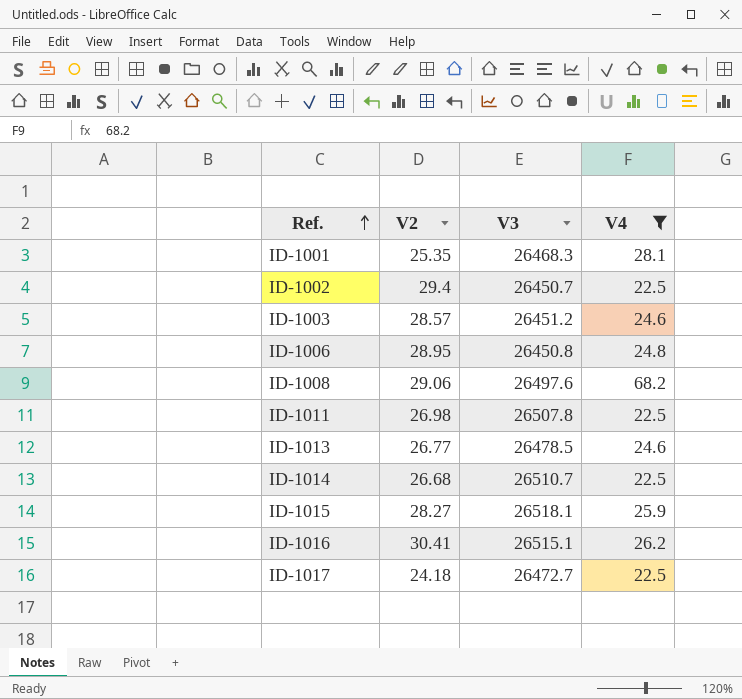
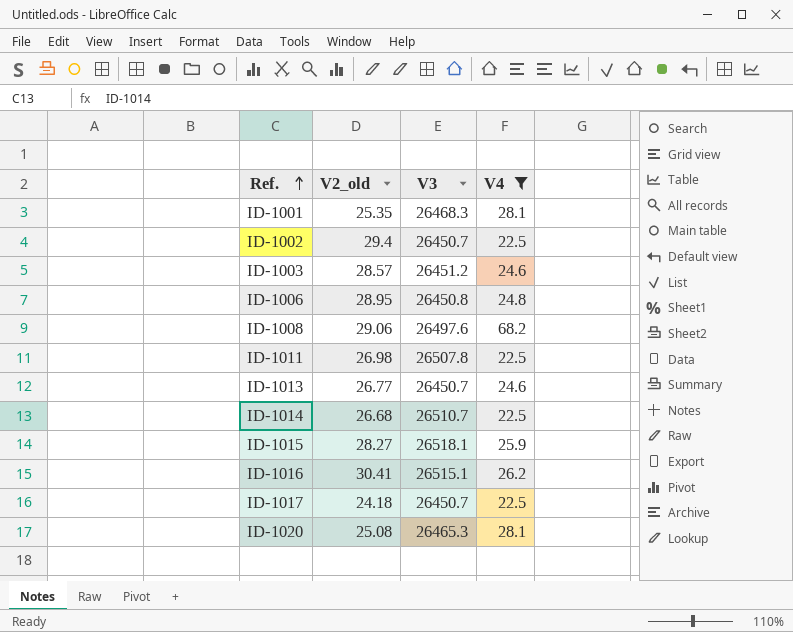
column name: V2 -> V2_old
ID-1013 | V3: 26478.5 -> 26450.7
ID-1017 | V3: 26472.7 -> 26450.7
row ID-1020: none -> 25.08 | 26465.3 | 28.1

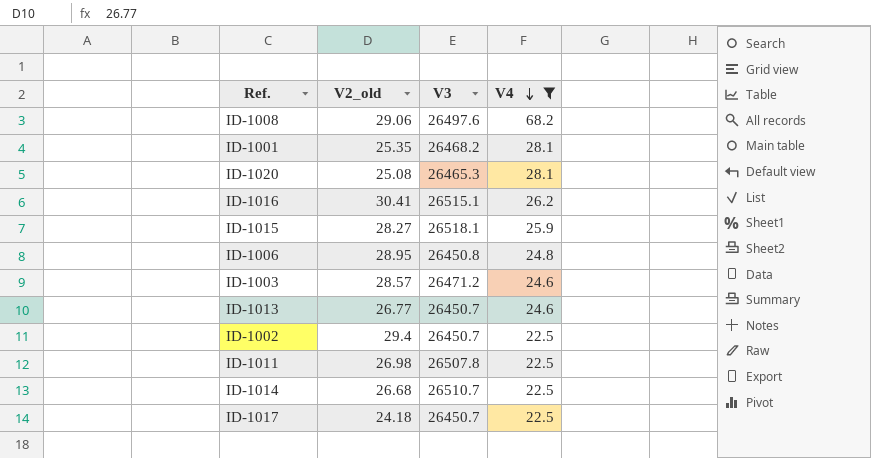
row order: Ref. ascending -> V4 descending
ID-1001 | V3: 26468.3 -> 26468.2
ID-1003 | V3: 26451.2 -> 26471.2

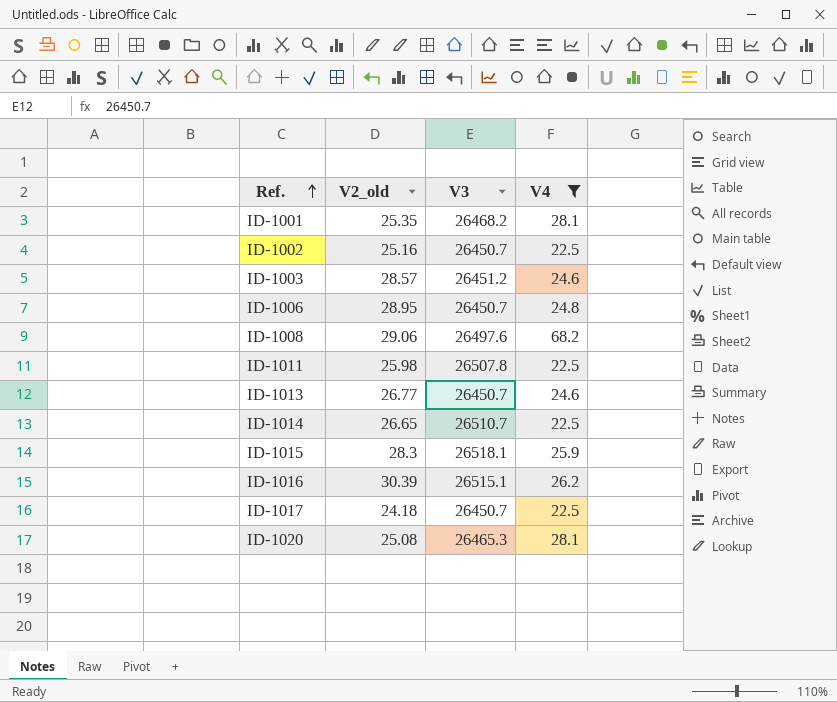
row order: V4 descending -> Ref. ascending
ID-1002 | V2_old: 29.4 -> 25.16
ID-1003 | V3: 26471.2 -> 26451.2
ID-1006 | V3: 26450.8 -> 26450.7
ID-1011 | V2_old: 26.98 -> 25.98
ID-1014 | V2_old: 26.68 -> 26.65
ID-1015 | V2_old: 28.27 -> 28.3
ID-1016 | V2_old: 30.41 -> 30.39

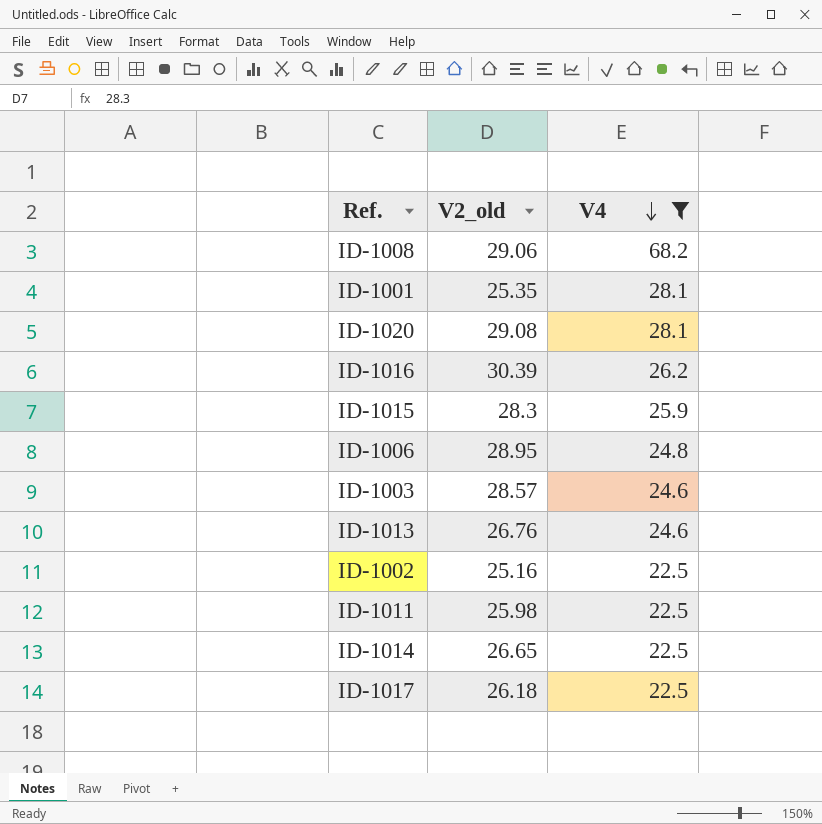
row order: Ref. ascending -> V4 descending
column V3 | position: 3 -> none
ID-1020 | V2_old: 25.08 -> 29.08
ID-1013 | V2_old: 26.77 -> 26.76
ID-1017 | V2_old: 24.18 -> 26.18

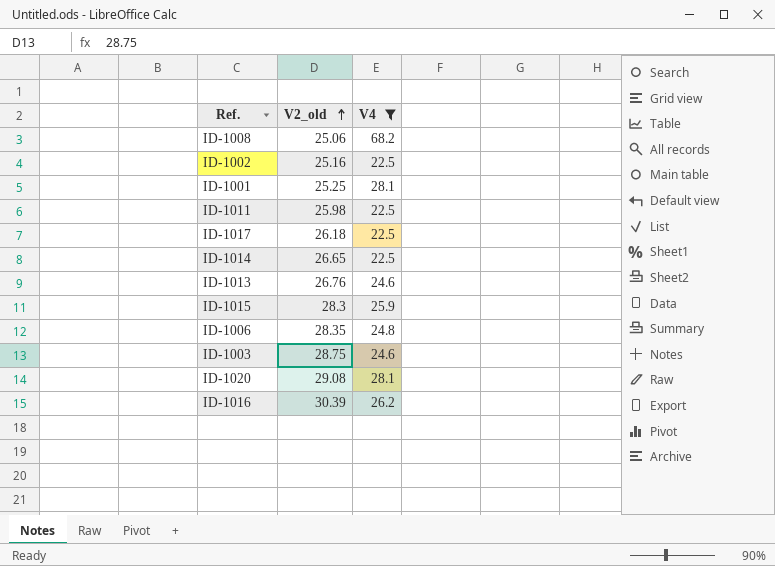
row order: V4 descending -> V2_old ascending
ID-1008 | V2_old: 29.06 -> 25.06
ID-1001 | V2_old: 25.35 -> 25.25
ID-1006 | V2_old: 28.95 -> 28.35
ID-1003 | V2_old: 28.57 -> 28.75

